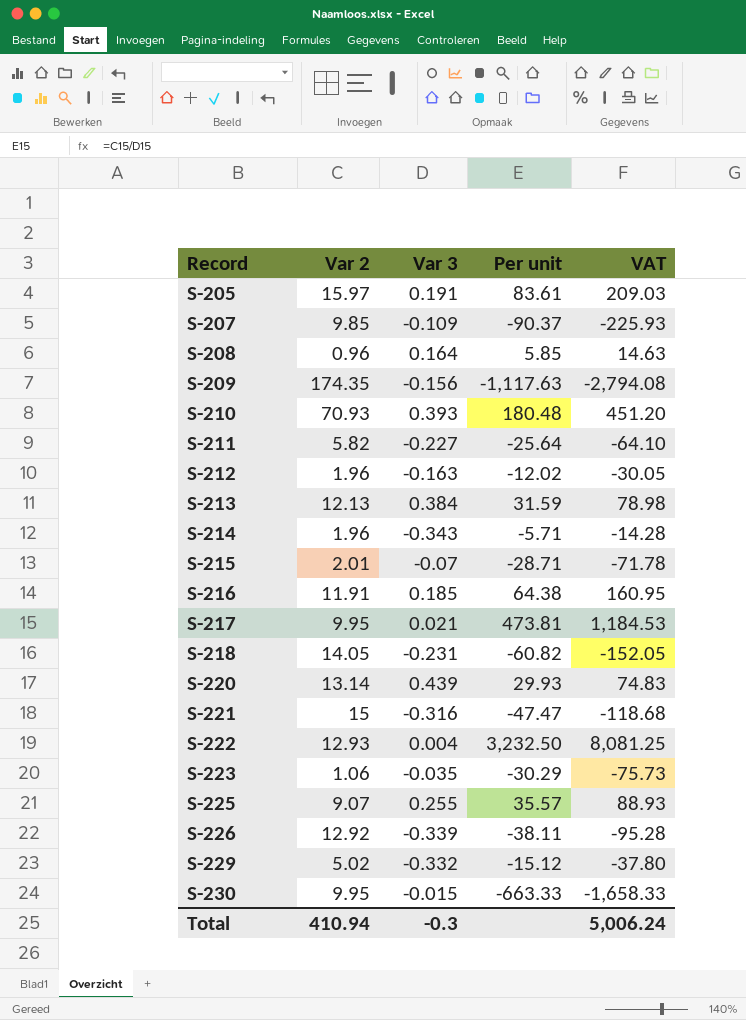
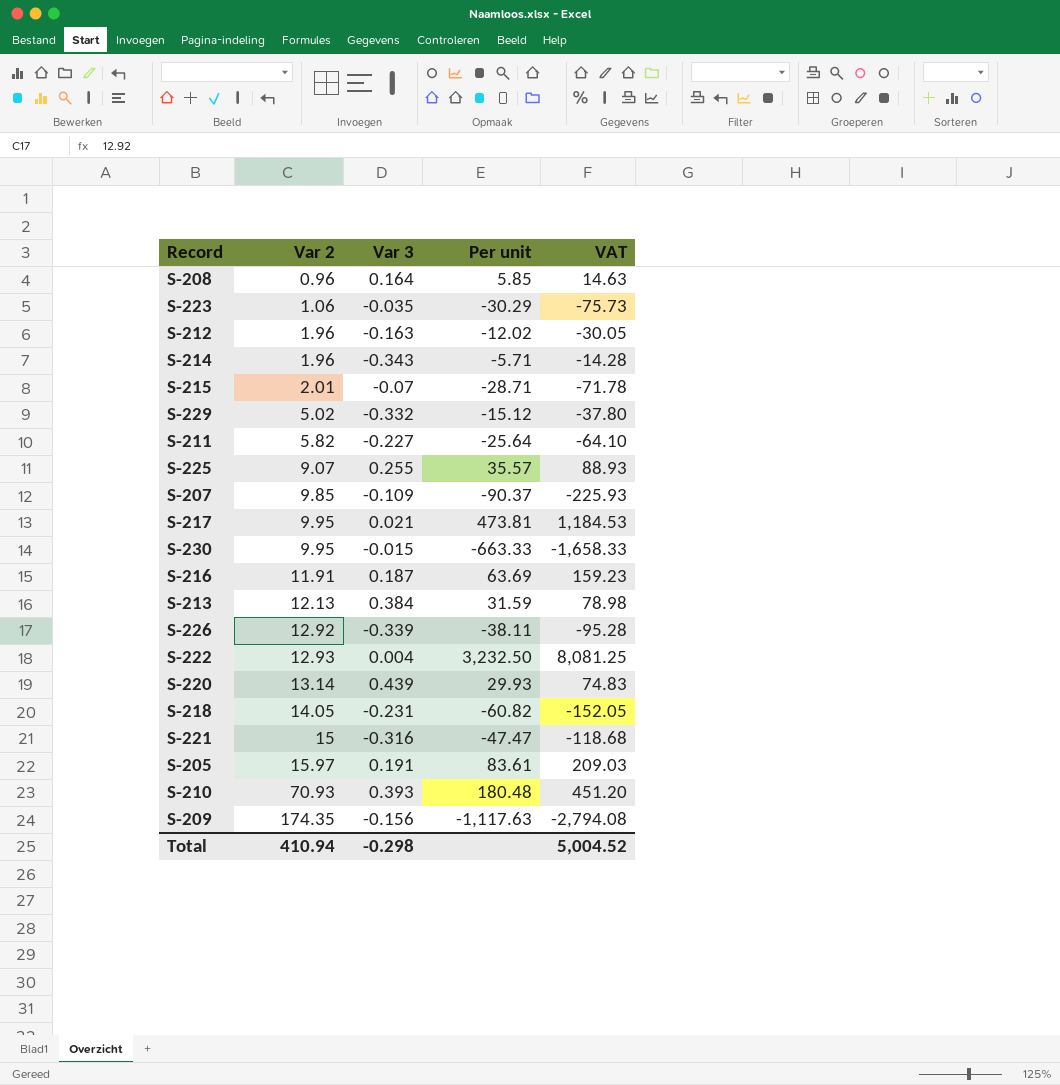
row order: Record ascending -> Var 2 ascending
S-216 | Var 3: 0.185 -> 0.187
S-216 | Per unit: 64.38 -> 63.69
S-216 | VAT: 160.95 -> 159.23
Total | Var 3: -0.3 -> -0.298
Total | VAT: 5,006.24 -> 5,004.52

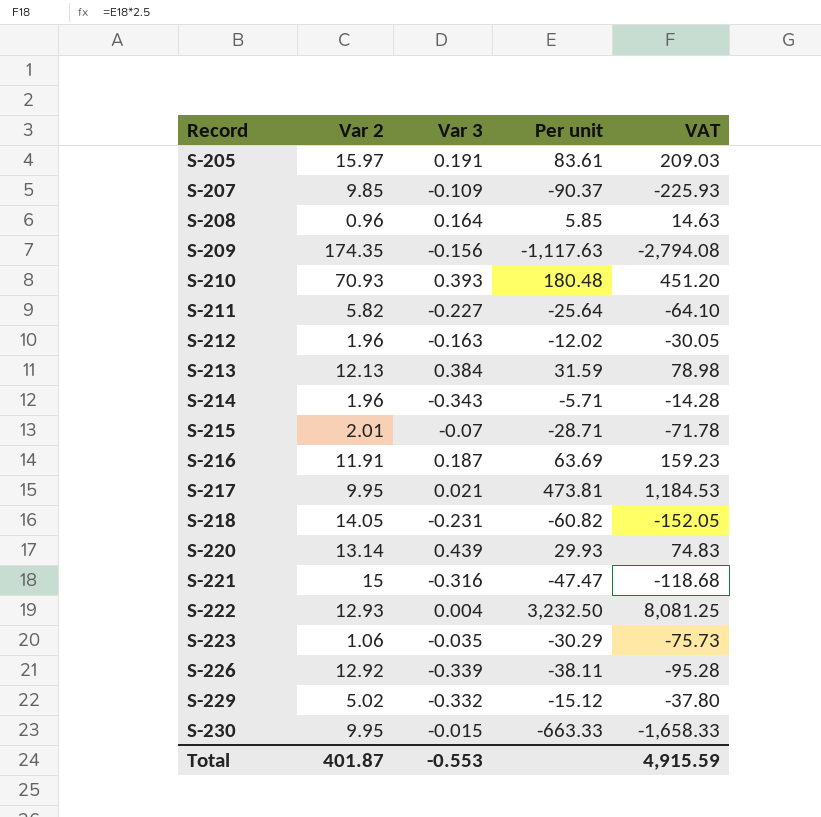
row order: Var 2 ascending -> Record ascending
row S-225: 9.07 | 0.255 | 35.57 | 88.93 -> none
Total | Var 2: 410.94 -> 401.87
Total | Var 3: -0.298 -> -0.553
Total | VAT: 5,004.52 -> 4,915.59

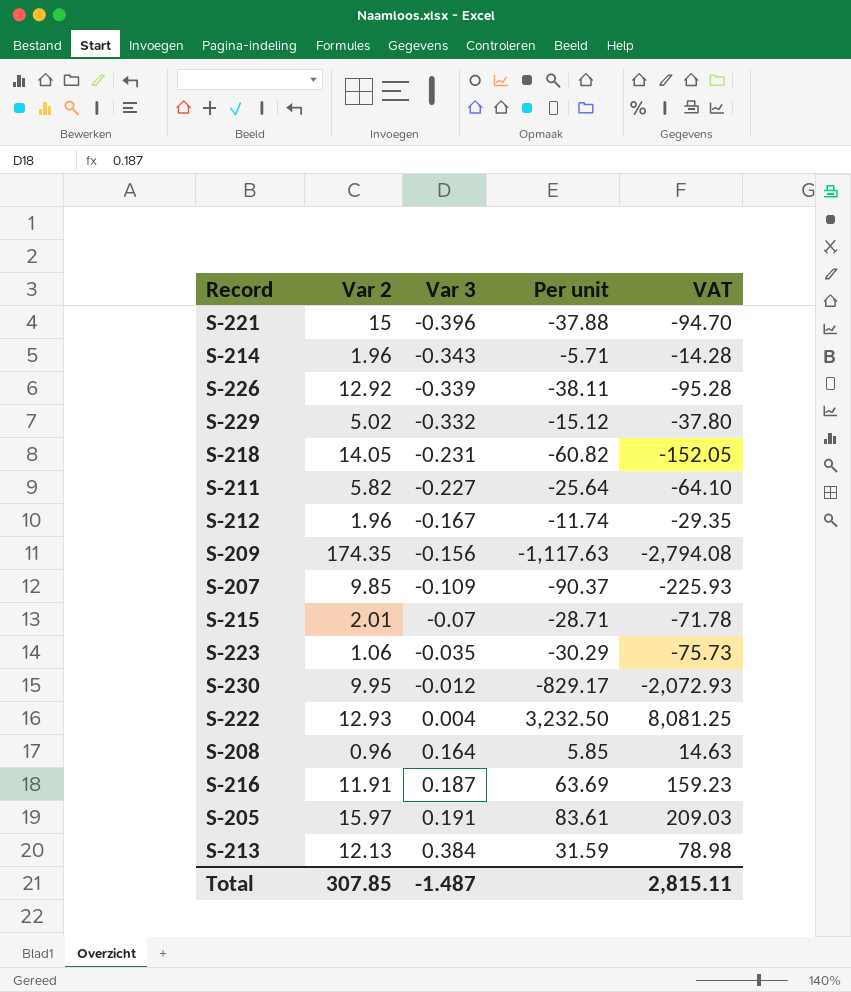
row order: Record ascending -> Var 3 ascending
row S-210: 70.93 | 0.393 | 180.48 | 451.20 -> none
row S-217: 9.95 | 0.021 | 473.81 | 1,184.53 -> none
row S-220: 13.14 | 0.439 | 29.93 | 74.83 -> none
S-221 | Var 3: -0.316 -> -0.396
S-221 | Per unit: -47.47 -> -37.88
S-221 | VAT: -118.68 -> -94.70
S-212 | Var 3: -0.163 -> -0.167
S-212 | Per unit: -12.02 -> -11.74
S-212 | VAT: -30.05 -> -29.35
S-230 | Var 3: -0.015 -> -0.012
S-230 | Per unit: -663.33 -> -829.17
S-230 | VAT: -1,658.33 -> -2,072.93
Total | Var 2: 401.87 -> 307.85
Total | Var 3: -0.553 -> -1.487
Total | VAT: 4,915.59 -> 2,815.11

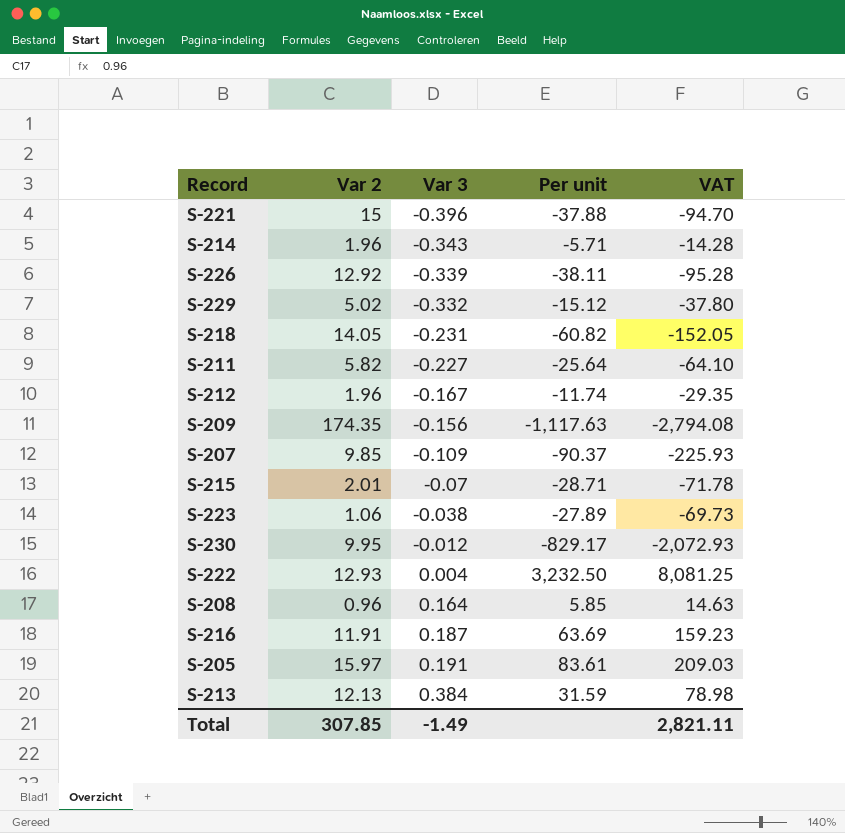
S-223 | Var 3: -0.035 -> -0.038
S-223 | Per unit: -30.29 -> -27.89
S-223 | VAT: -75.73 -> -69.73
Total | Var 3: -1.487 -> -1.49
Total | VAT: 2,815.11 -> 2,821.11

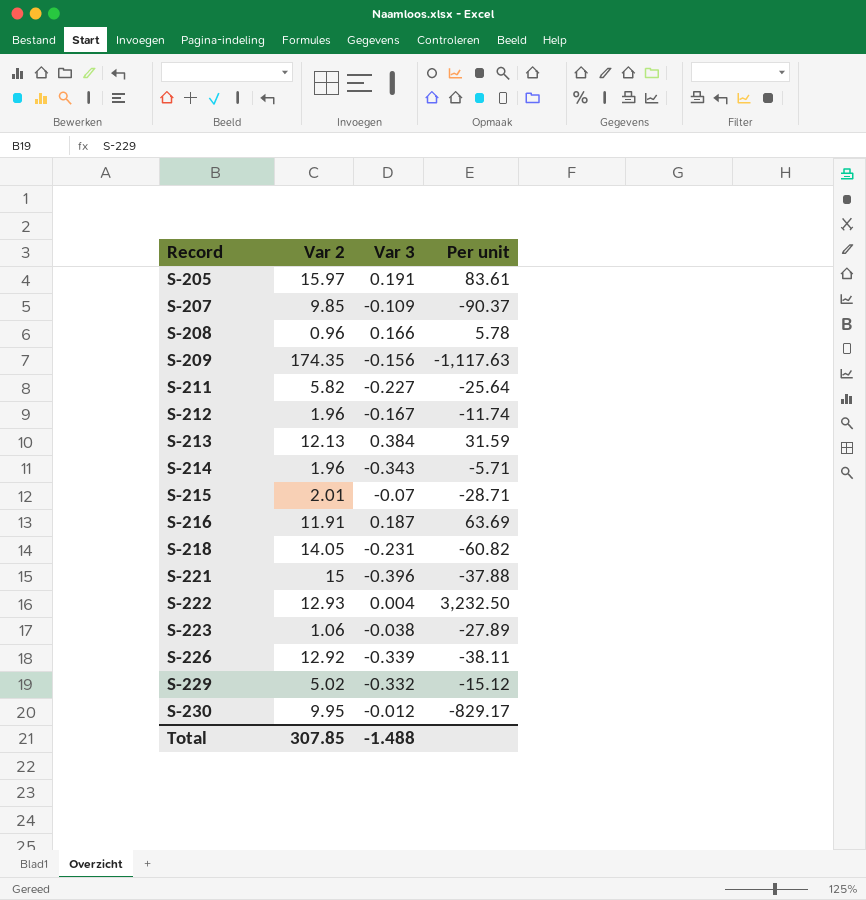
row order: Var 3 ascending -> Record ascending
column VAT | formula: [Per unit] * 2.5 -> none
S-208 | Var 3: 0.164 -> 0.166
S-208 | Per unit: 5.85 -> 5.78
Total | Var 3: -1.49 -> -1.488

